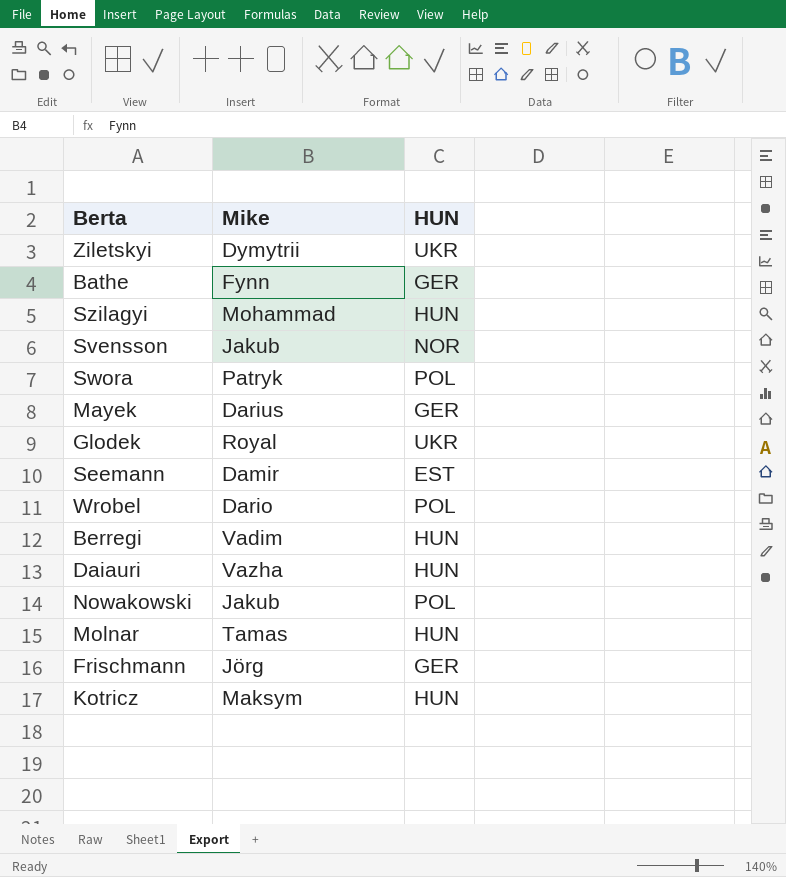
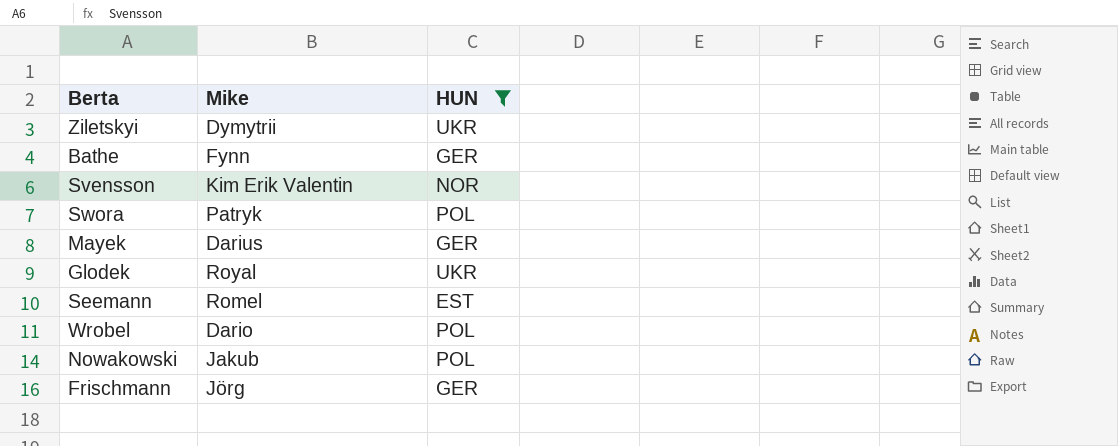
filter: none -> HUN != HUN
Svensson | Mike: Jakub -> Kim Erik Valentin
Seemann | Mike: Damir -> Romel

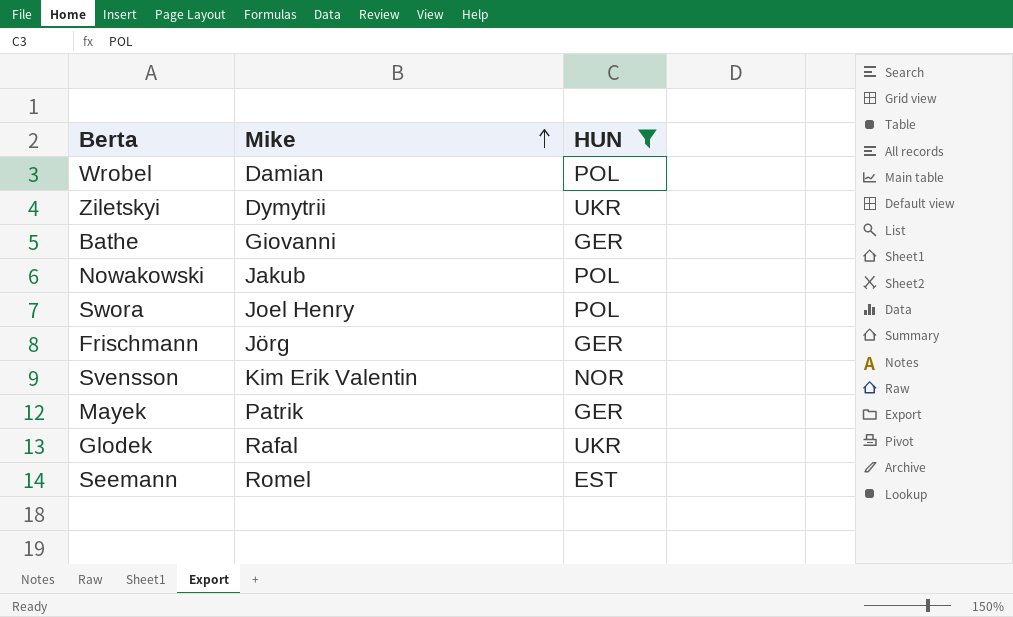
row order: none -> Mike ascending
Wrobel | Mike: Dario -> Damian
Bathe | Mike: Fynn -> Giovanni
Swora | Mike: Patryk -> Joel Henry
Mayek | Mike: Darius -> Patrik
Glodek | Mike: Royal -> Rafal

